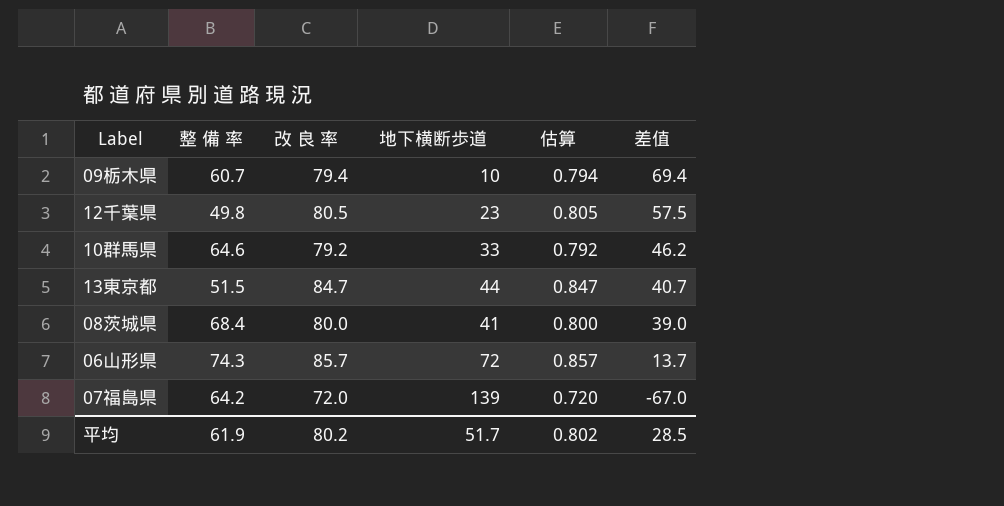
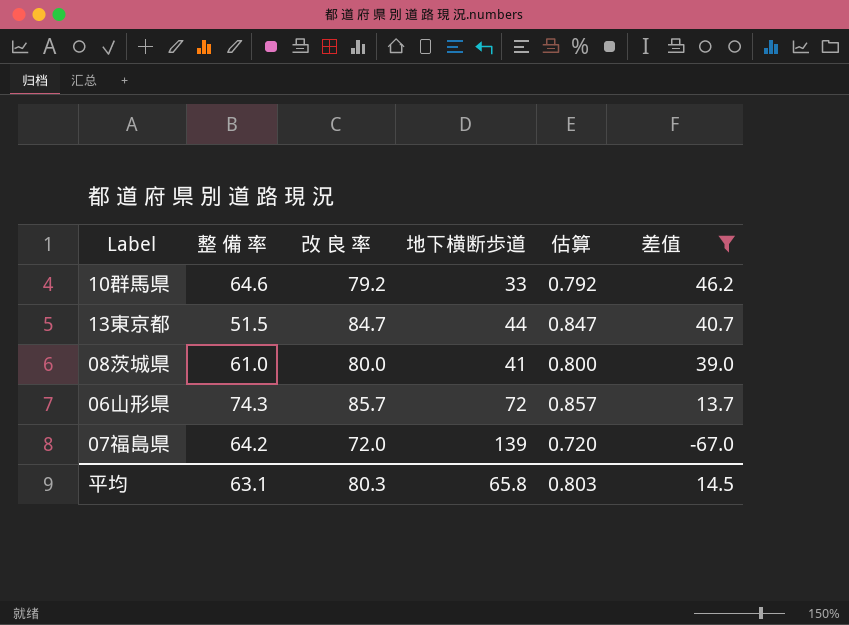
filter: none -> 差值 <= 46.2
08茨城県 | 整 備 率: 68.4 -> 61.0
平均 | 整 備 率: 61.9 -> 63.1
平均 | 改 良 率: 80.2 -> 80.3
平均 | 地下横断歩道: 51.7 -> 65.8
平均 | 估算: 0.802 -> 0.803
平均 | 差值: 28.5 -> 14.5

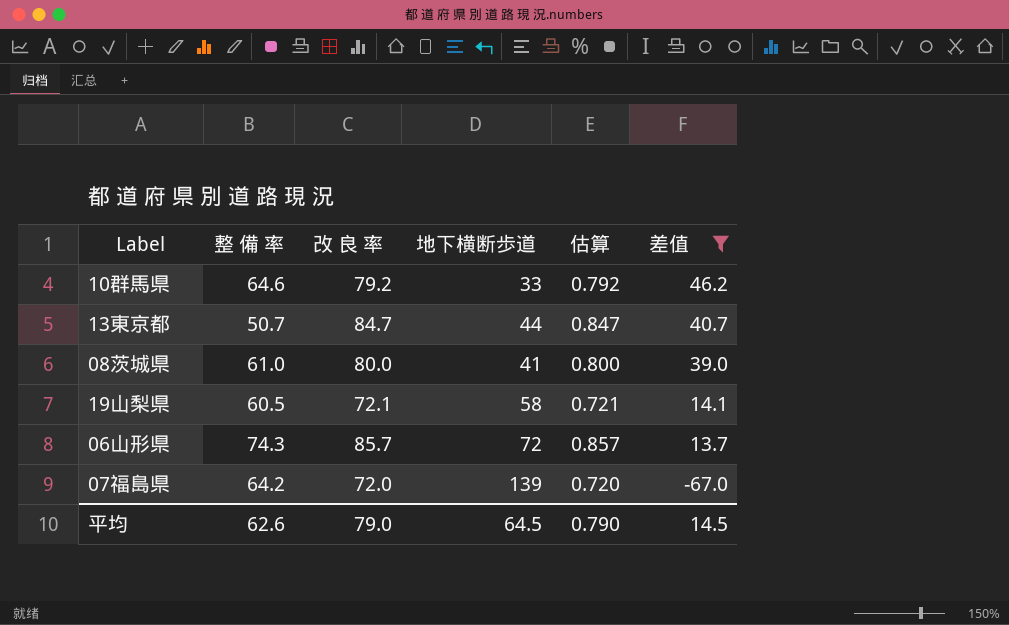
13東京都 | 整 備 率: 51.5 -> 50.7
row 19山梨県: none -> 60.5 | 72.1 | 58 | 0.721 | 14.1
平均 | 整 備 率: 63.1 -> 62.6
平均 | 改 良 率: 80.3 -> 79.0
平均 | 地下横断歩道: 65.8 -> 64.5
平均 | 估算: 0.803 -> 0.790

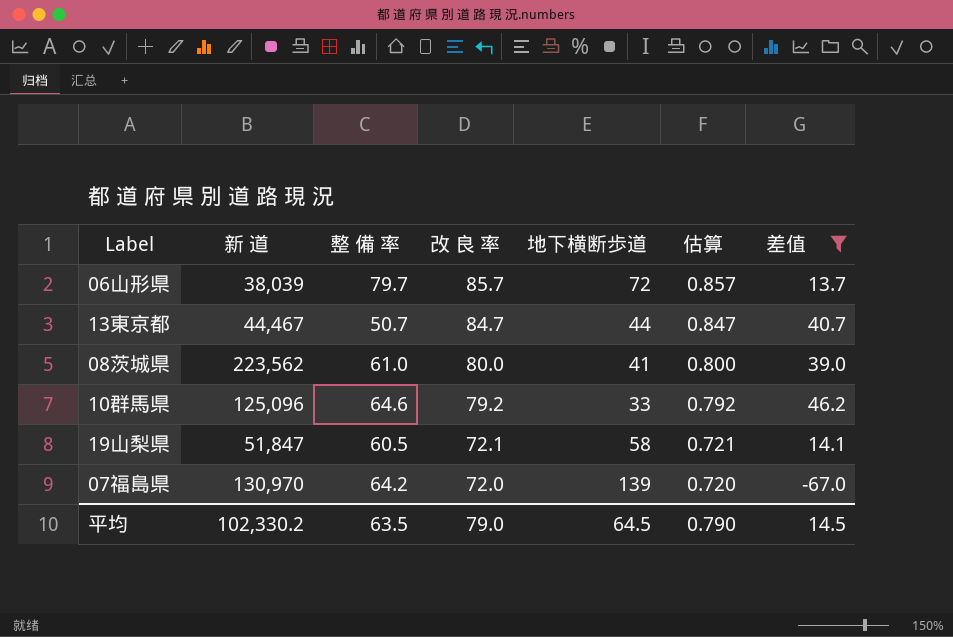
row order: 差值 descending -> 改 良 率 descending
column 新 道 | position: none -> 2
06山形県 | 整 備 率: 74.3 -> 79.7
平均 | 整 備 率: 62.6 -> 63.5

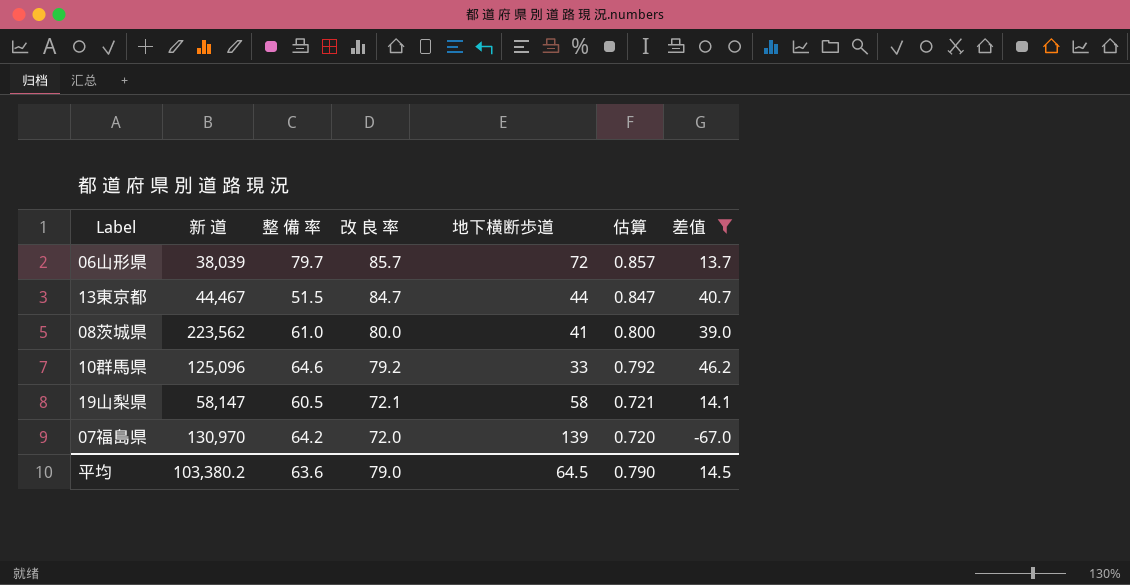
13東京都 | 整 備 率: 50.7 -> 51.5
19山梨県 | 新 道: 51,847 -> 58,147
平均 | 新 道: 102,330.2 -> 103,380.2
平均 | 整 備 率: 63.5 -> 63.6

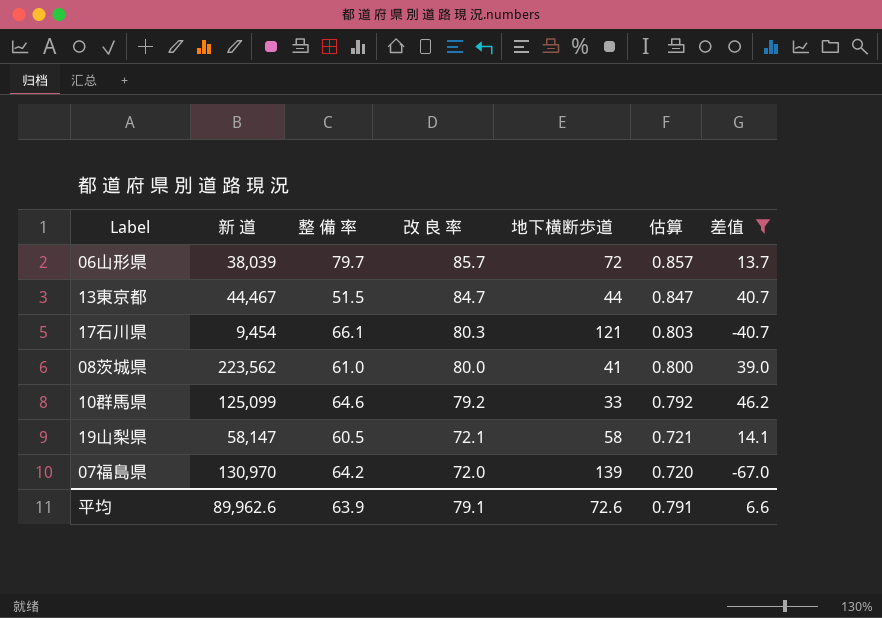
row 17石川県: none -> 9,454 | 66.1 | 80.3 | 121 | 0.803 | -40.7
10群馬県 | 新 道: 125,096 -> 125,099
平均 | 新 道: 103,380.2 -> 89,962.6
平均 | 整 備 率: 63.6 -> 63.9
平均 | 改 良 率: 79.0 -> 79.1
平均 | 地下横断歩道: 64.5 -> 72.6
平均 | 估算: 0.790 -> 0.791
平均 | 差值: 14.5 -> 6.6

